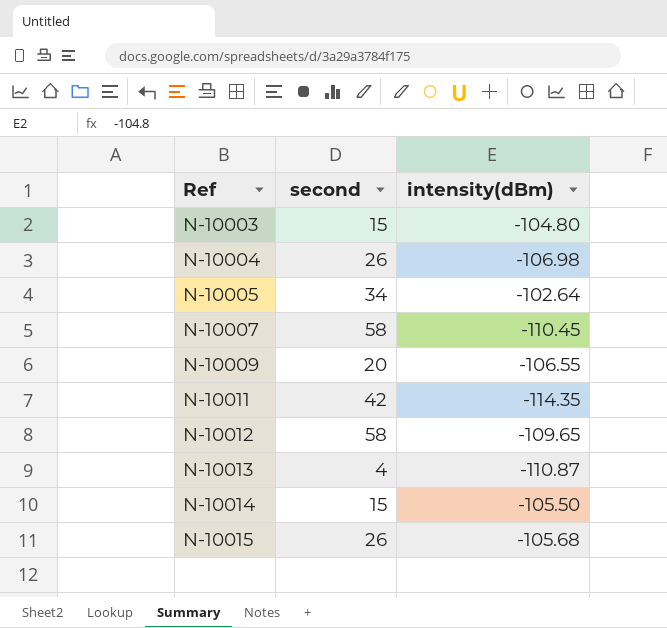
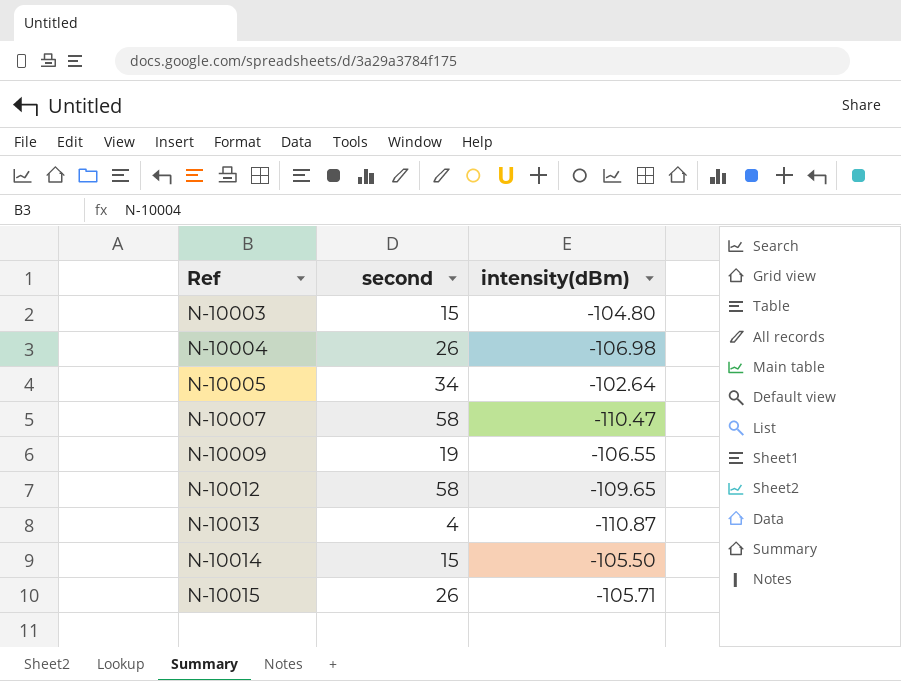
row N-10011: 42 | -114.35 -> none
N-10007 | intensity(dBm): -110.45 -> -110.47
N-10009 | second: 20 -> 19
N-10015 | intensity(dBm): -105.68 -> -105.71

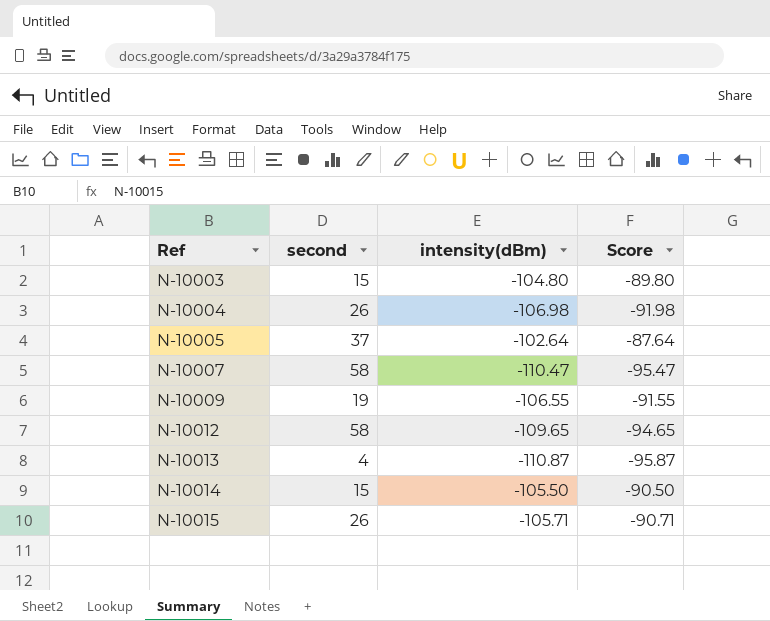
column Score | formula: none -> [intensity(dBm)] + 15
N-10005 | second: 34 -> 37

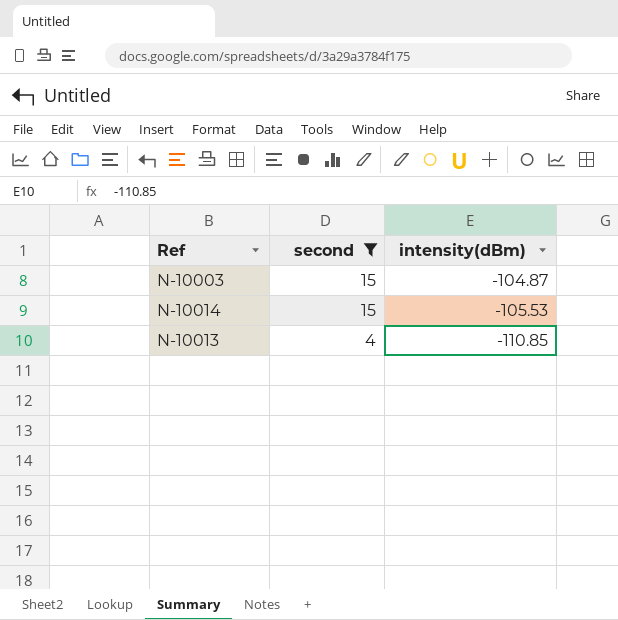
filter: none -> second <= 15
row order: Ref ascending -> second descending
column Score | formula: [intensity(dBm)] + 15 -> none
N-10003 | intensity(dBm): -104.80 -> -104.87
N-10014 | intensity(dBm): -105.50 -> -105.53
N-10013 | intensity(dBm): -110.87 -> -110.85

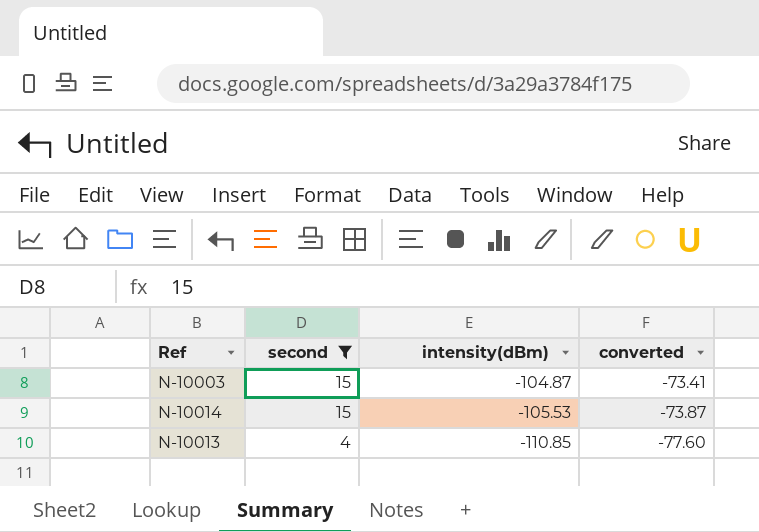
column converted | formula: none -> [intensity(dBm)] * 0.7

